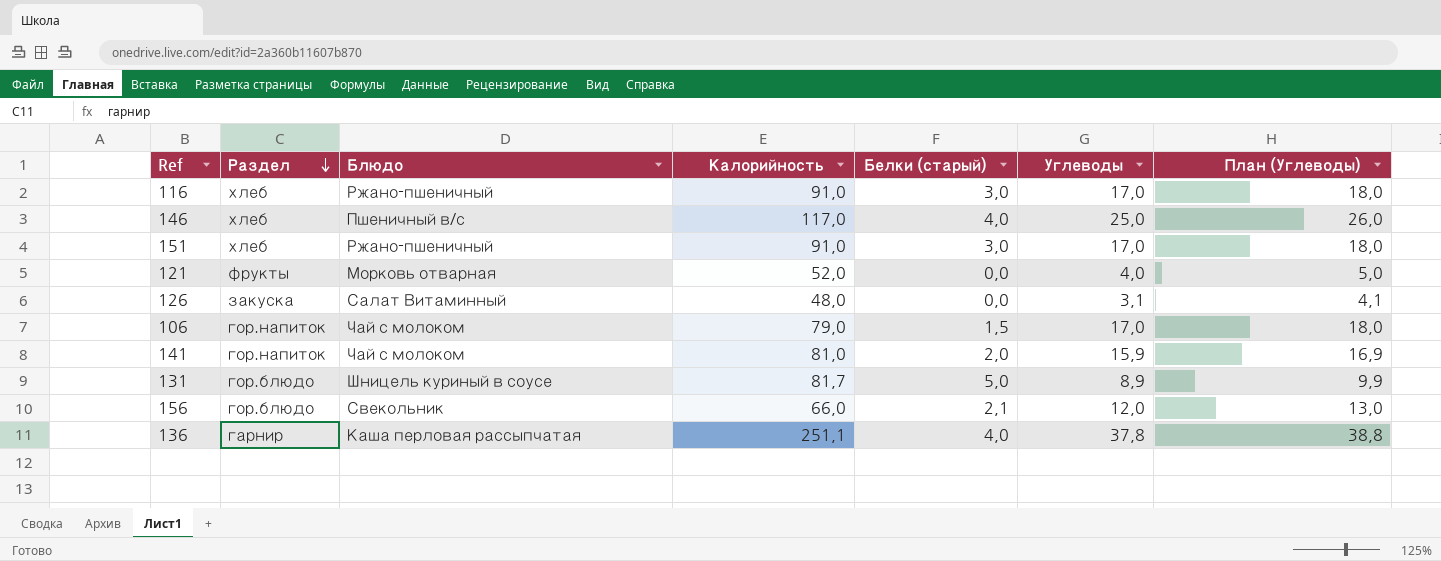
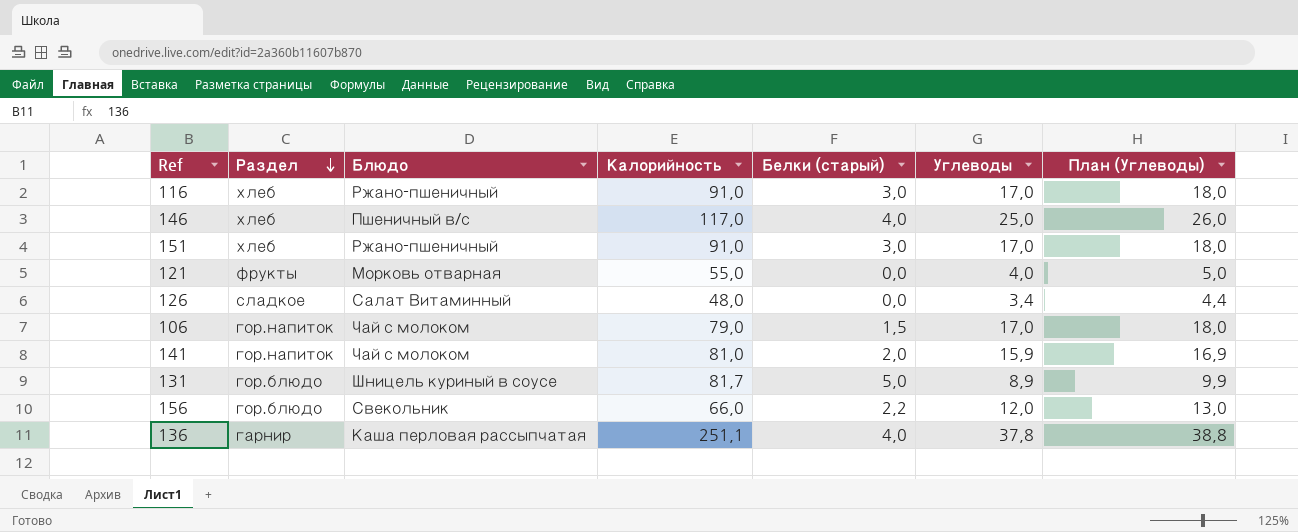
121 | Калорийность: 52,0 -> 55,0
126 | Раздел: закуска -> сладкое
126 | Углеводы: 3,1 -> 3,4
126 | План (Углеводы): 4,1 -> 4,4
156 | Белки (старый): 2,1 -> 2,2

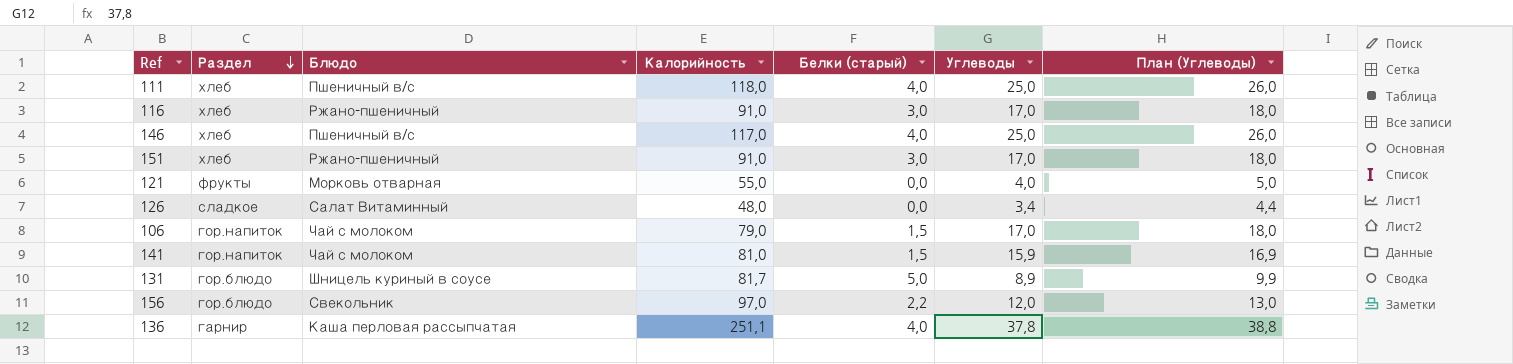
row 111: none -> хлеб | Пшеничный в/с | 118,0 | 4,0 | 25,0 | 26,0
141 | Белки (старый): 2,0 -> 1,5
156 | Калорийность: 66,0 -> 97,0

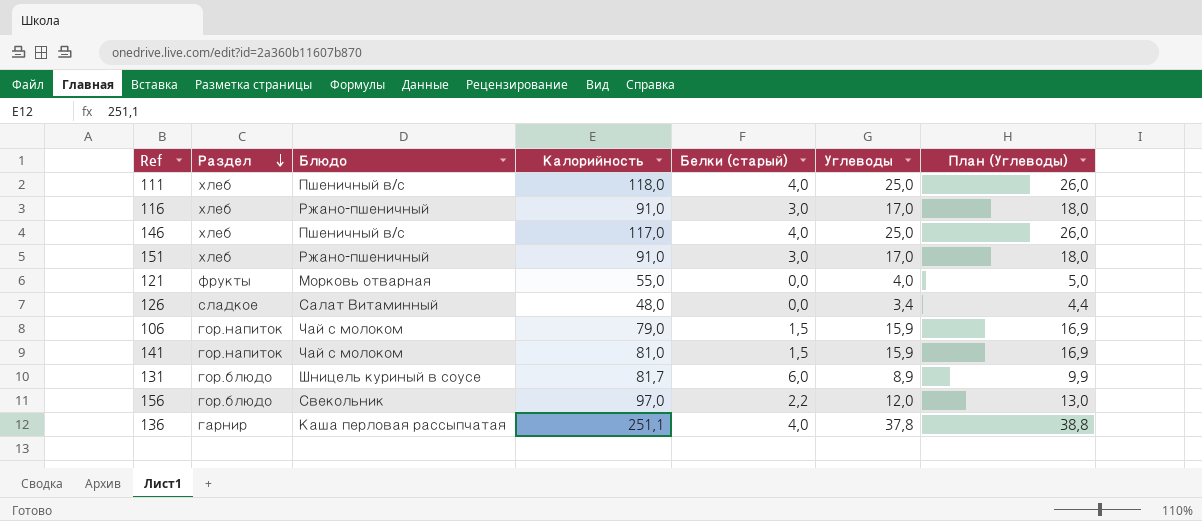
106 | Углеводы: 17,0 -> 15,9
106 | План (Углеводы): 18,0 -> 16,9
131 | Белки (старый): 5,0 -> 6,0

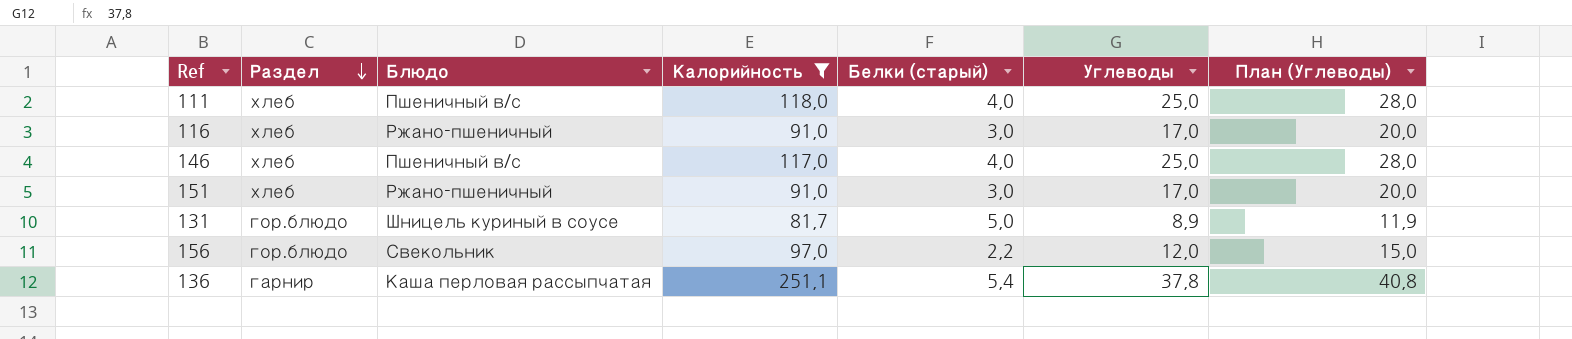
filter: none -> Калорийность >= 81,7
column План (Углеводы) | formula: [Углеводы] + 1 -> [Углеводы] + 3
131 | Белки (старый): 6,0 -> 5,0
136 | Белки (старый): 4,0 -> 5,4

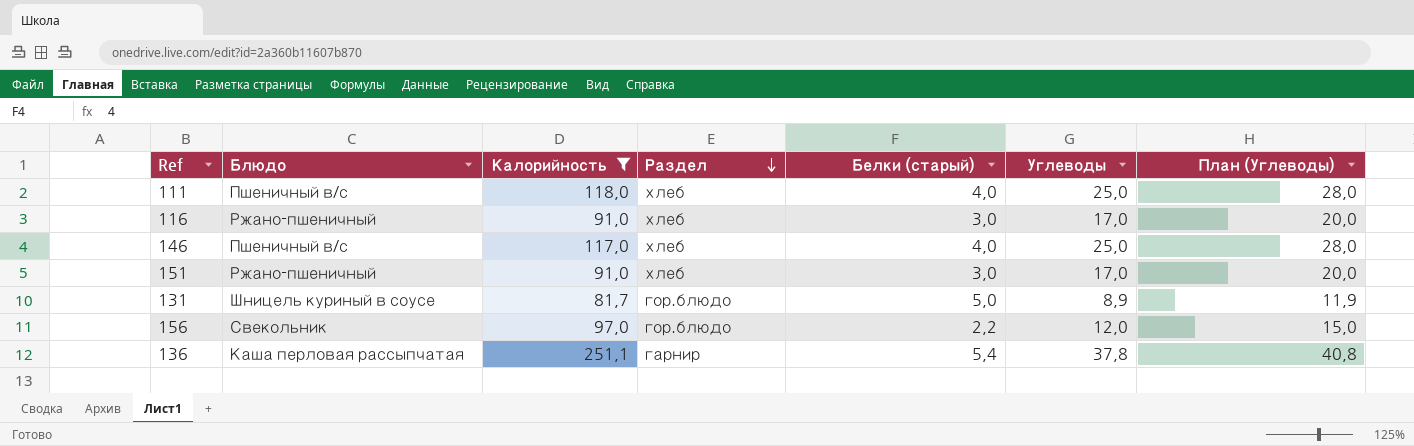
column Раздел | position: 2 -> 4

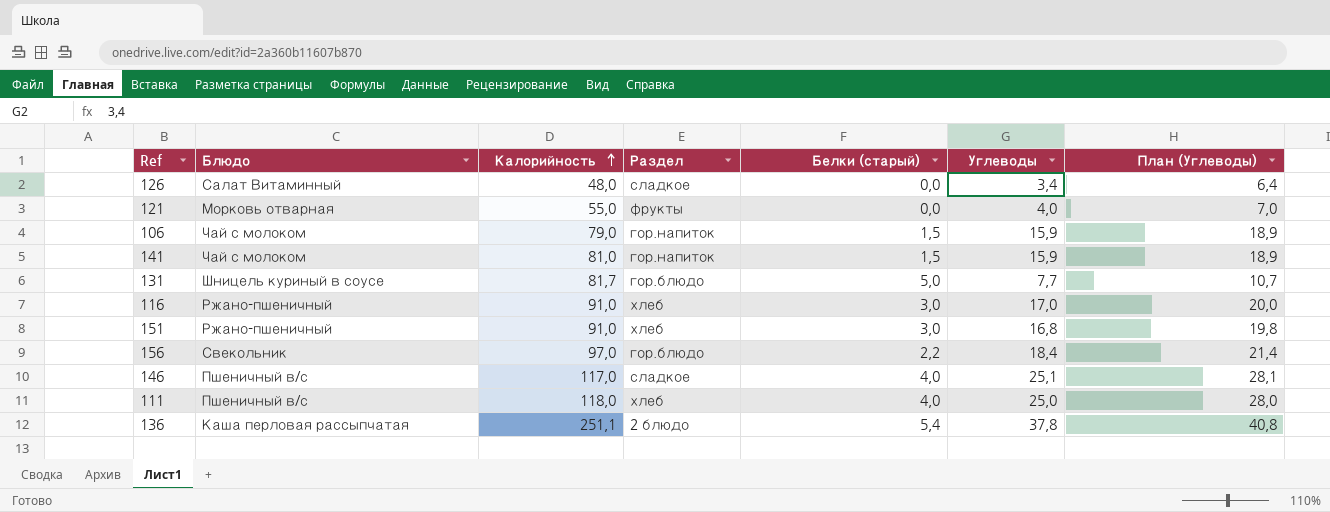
filter: Калорийность >= 81,7 -> none
row order: Раздел descending -> Калорийность ascending
131 | Углеводы: 8,9 -> 7,7
131 | План (Углеводы): 11,9 -> 10,7
151 | Углеводы: 17,0 -> 16,8
151 | План (Углеводы): 20,0 -> 19,8
156 | Углеводы: 12,0 -> 18,4
156 | План (Углеводы): 15,0 -> 21,4
146 | Раздел: хлеб -> сладкое
146 | Углеводы: 25,0 -> 25,1
146 | План (Углеводы): 28,0 -> 28,1
136 | Раздел: гарнир -> 2 блюдо

